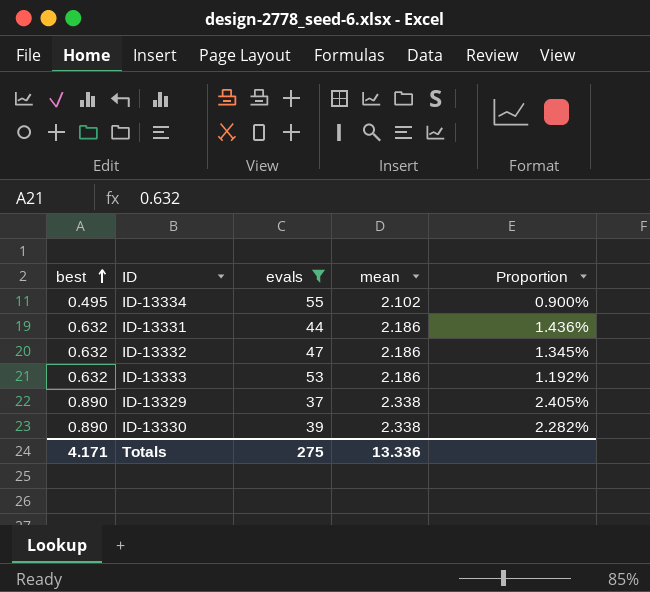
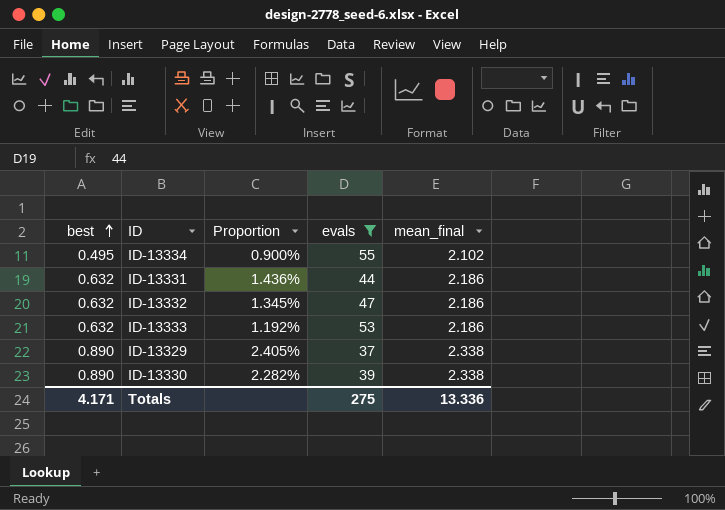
column Proportion | position: 5 -> 3
column name: mean -> mean_final

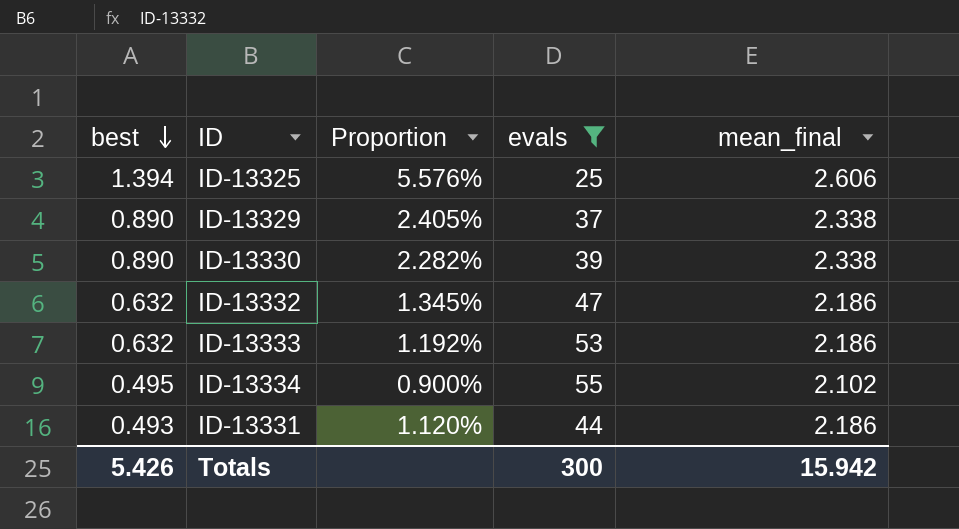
row order: best ascending -> best descending
row ID-13325: none -> 1.394 | 5.576% | 25 | 2.606
ID-13331 | best: 0.632 -> 0.493
ID-13331 | Proportion: 1.436% -> 1.120%
Totals | best: 4.171 -> 5.426
Totals | evals: 275 -> 300
Totals | mean_final: 13.336 -> 15.942

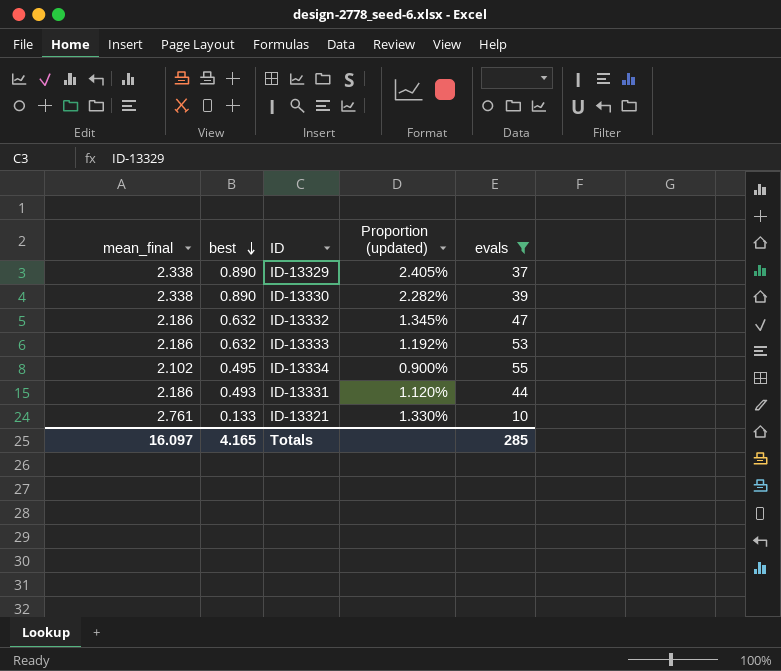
column mean_final | position: 5 -> 1
column name: Proportion -> Proportion (updated)
row ID-13325: 1.394 | 5.576% | 25 | 2.606 -> none
row ID-13321: none -> 2.761 | 0.133 | 1.330% | 10
Totals | mean_final: 15.942 -> 16.097
Totals | best: 5.426 -> 4.165
Totals | evals: 300 -> 285

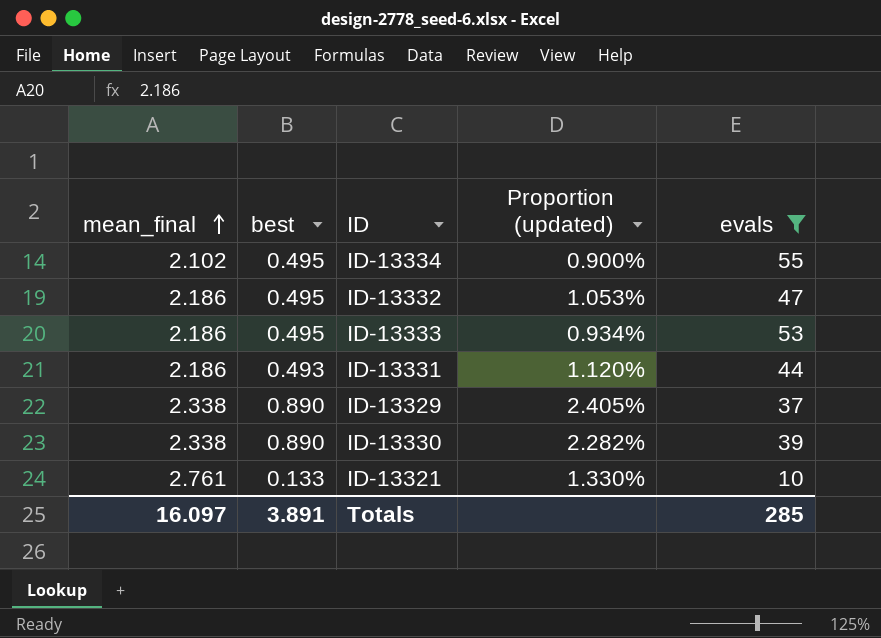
row order: best descending -> mean_final ascending
ID-13332 | best: 0.632 -> 0.495
ID-13332 | Proportion (updated): 1.345% -> 1.053%
ID-13333 | best: 0.632 -> 0.495
ID-13333 | Proportion (updated): 1.192% -> 0.934%
Totals | best: 4.165 -> 3.891

